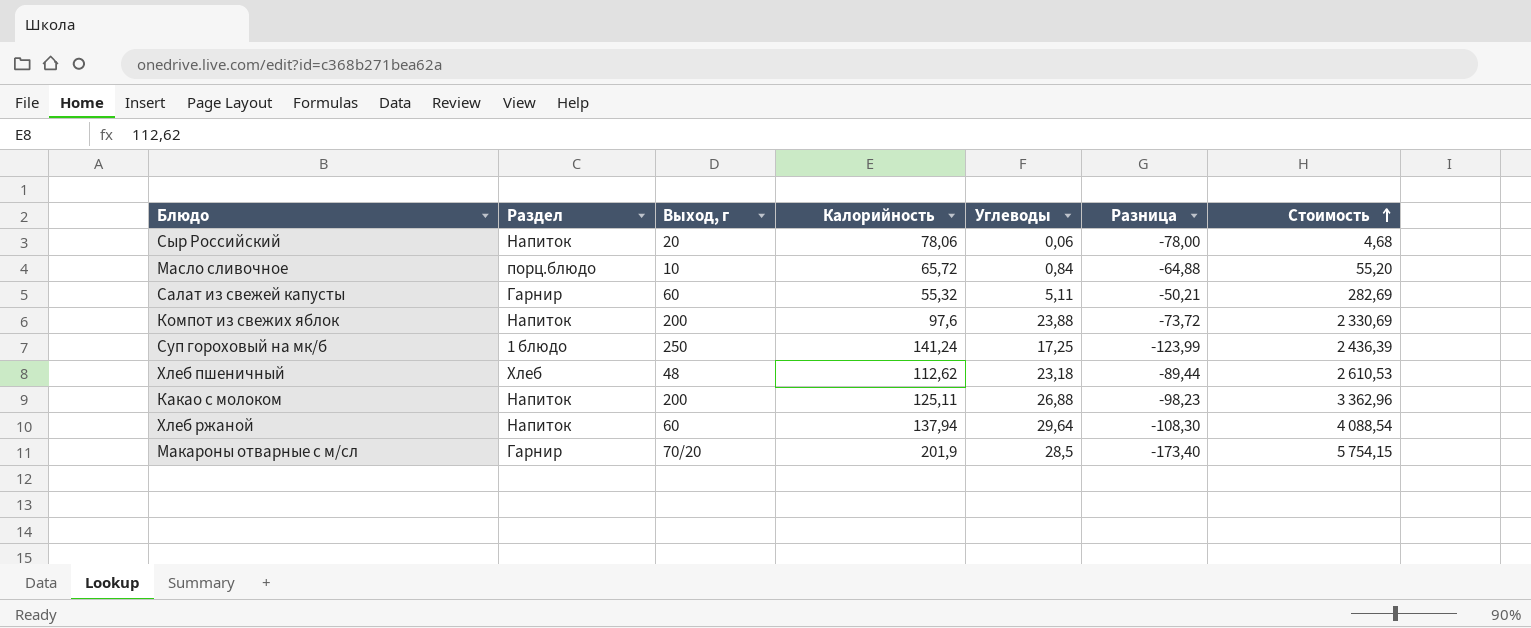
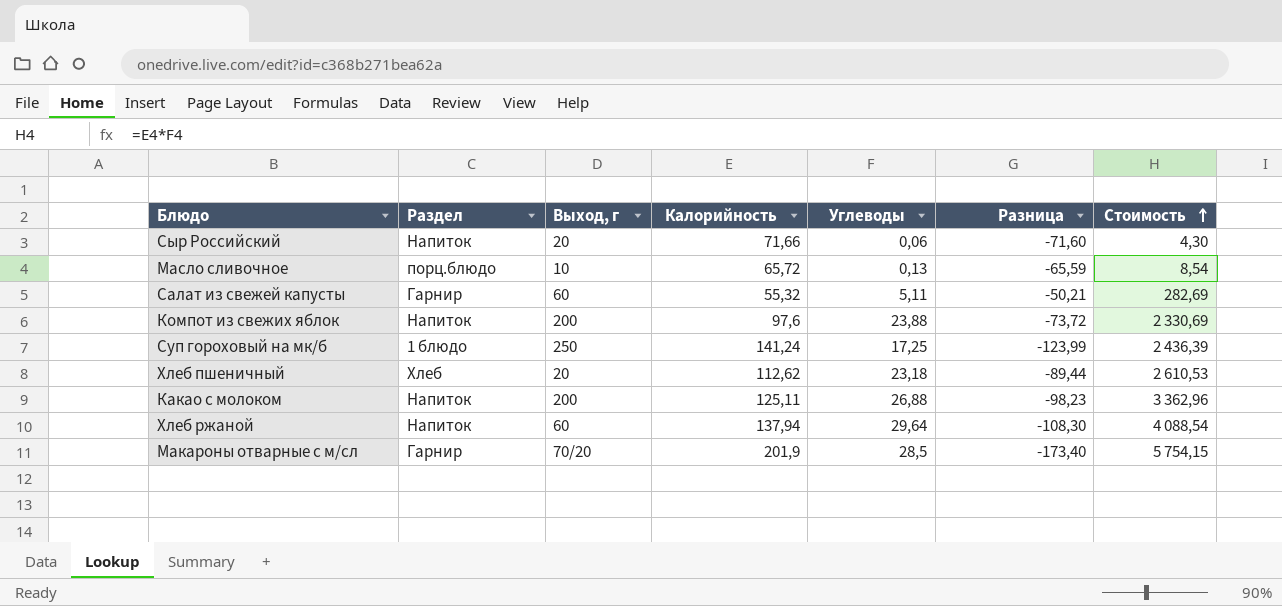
Сыр Российский | Калорийность: 78,06 -> 71,66
Сыр Российский | Разница: -78,00 -> -71,60
Сыр Российский | Стоимость: 4,68 -> 4,30
Масло сливочное | Углеводы: 0,84 -> 0,13
Масло сливочное | Разница: -64,88 -> -65,59
Масло сливочное | Стоимость: 55,20 -> 8,54
Хлеб пшеничный | Выход, г: 48 -> 20

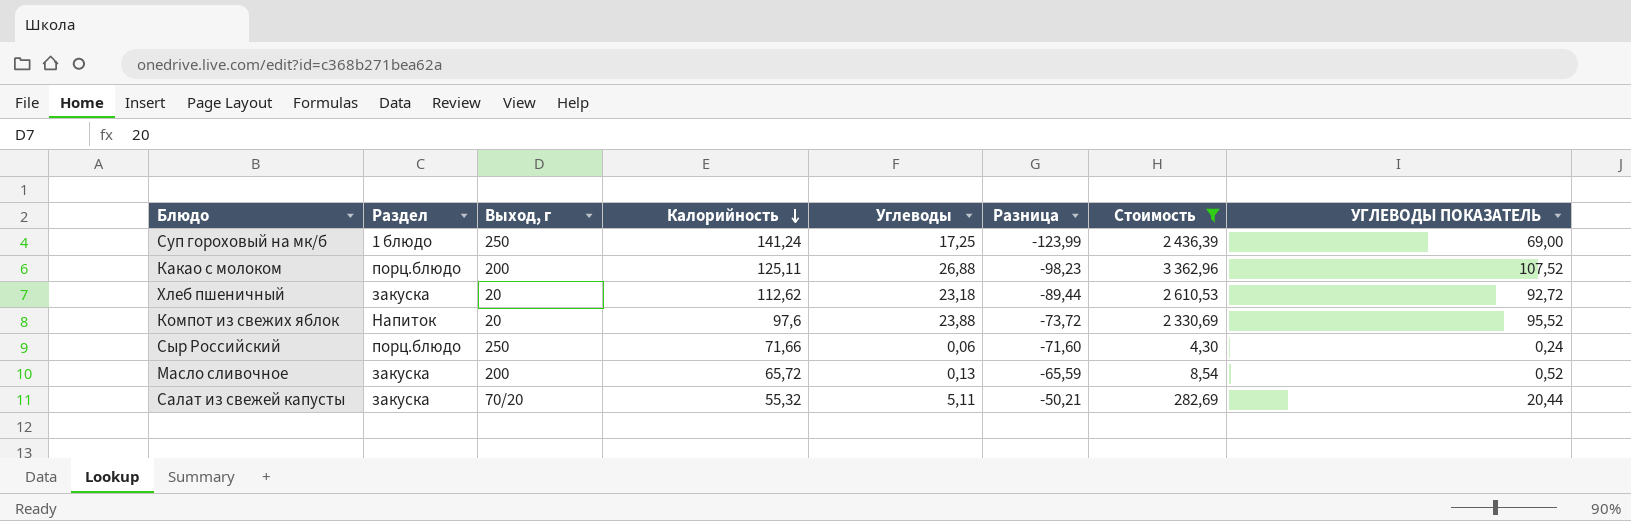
filter: none -> Стоимость <= 3 362,96
row order: Стоимость ascending -> Калорийность descending
column УГЛЕВОДЫ ПОКАЗАТЕЛЬ | formula: none -> [Углеводы] * 4
Какао с молоком | Раздел: Напиток -> порц.блюдо
Хлеб пшеничный | Раздел: Хлеб -> закуска
Компот из свежих яблок | Выход, г: 200 -> 20
Сыр Российский | Раздел: Напиток -> порц.блюдо
Сыр Российский | Выход, г: 20 -> 250
Масло сливочное | Раздел: порц.блюдо -> закуска
Масло сливочное | Выход, г: 10 -> 200
Салат из свежей капусты | Раздел: Гарнир -> закуска
Салат из свежей капусты | Выход, г: 60 -> 70/20

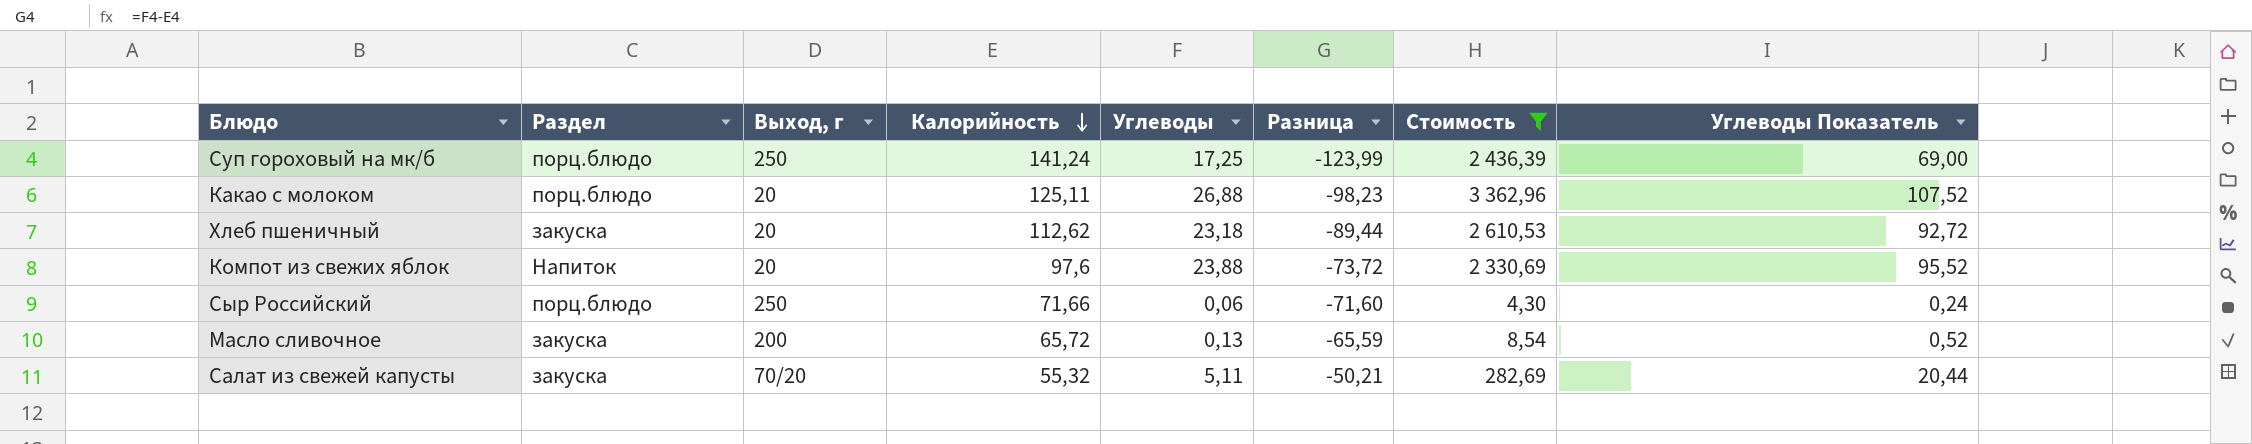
column name: УГЛЕВОДЫ ПОКАЗАТЕЛЬ -> Углеводы Показатель
Суп гороховый на мк/б | Раздел: 1 блюдо -> порц.блюдо
Какао с молоком | Выход, г: 200 -> 20

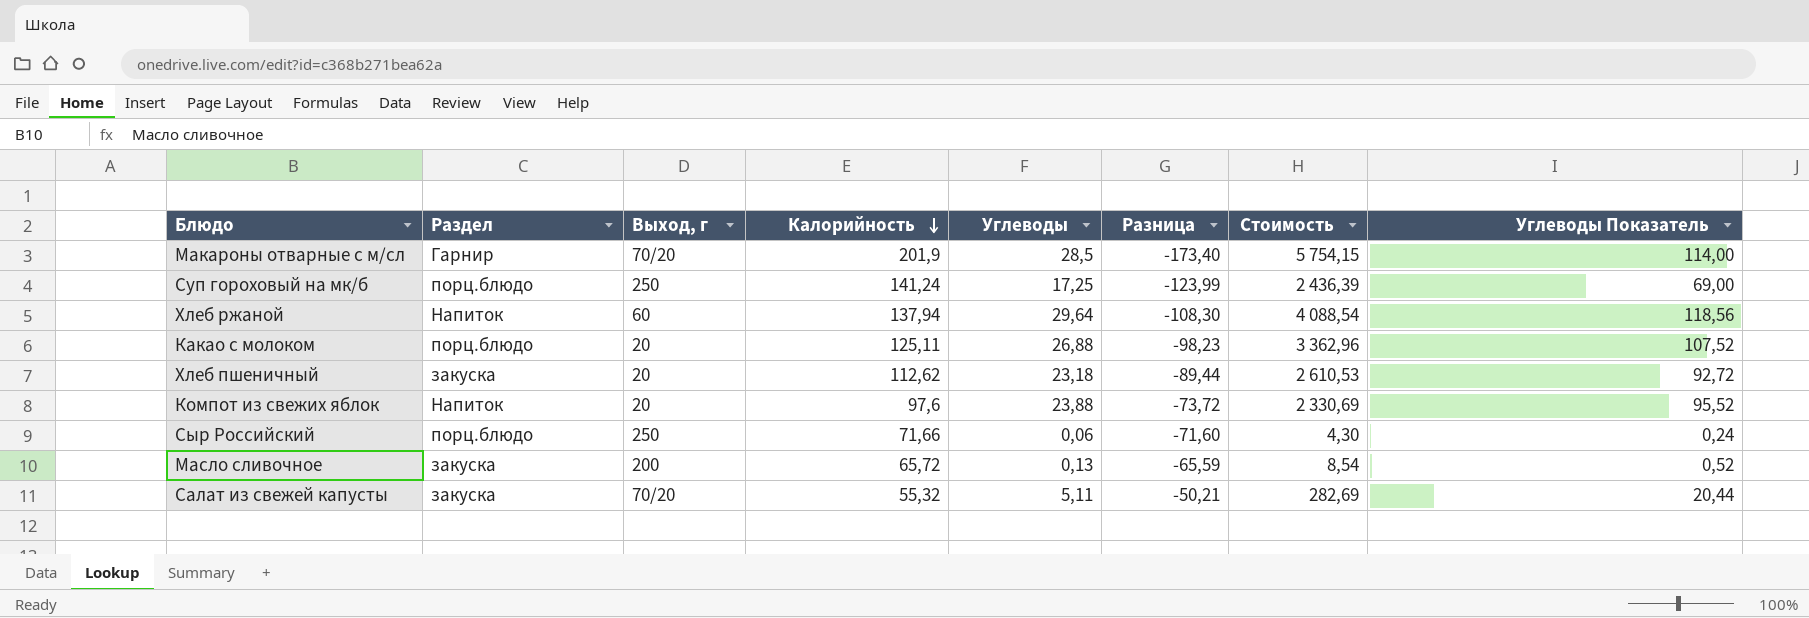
filter: Стоимость <= 3 362,96 -> none

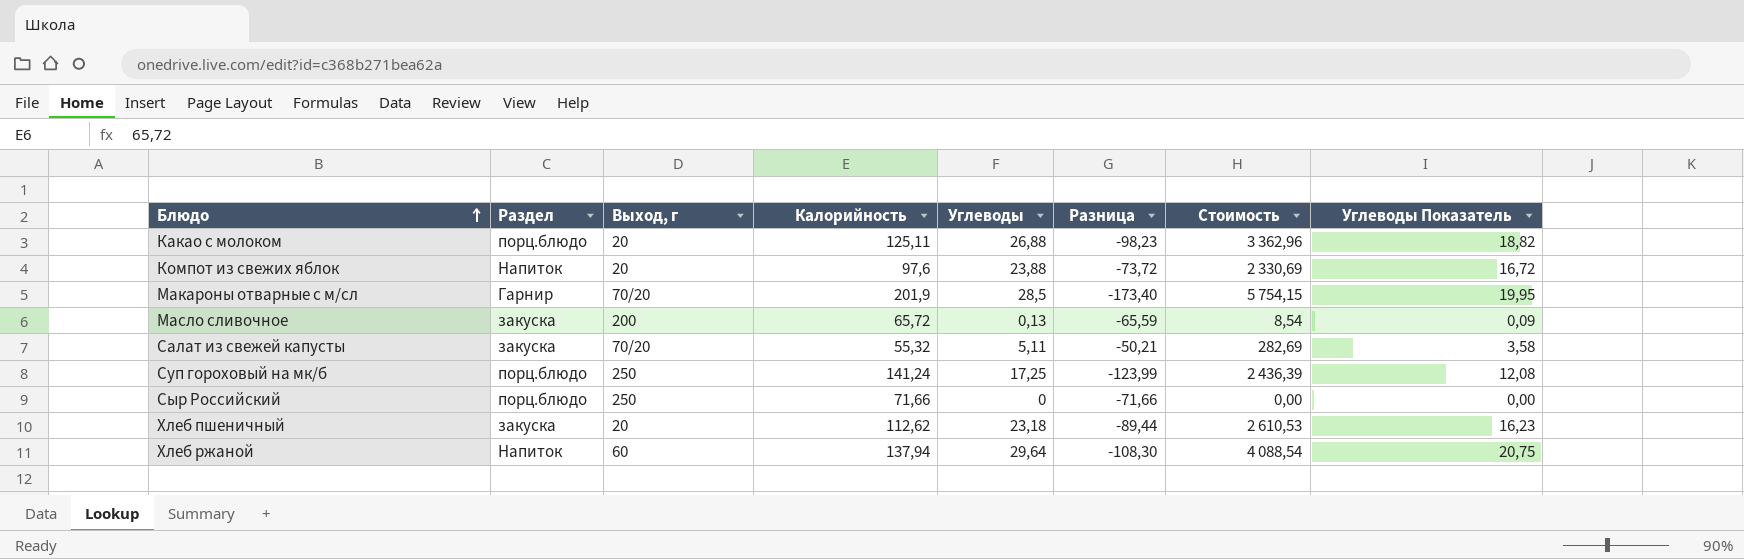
row order: Калорийность descending -> Блюдо ascending
column Углеводы Показатель | formula: [Углеводы] * 4 -> [Углеводы] * 0,7
Сыр Российский | Углеводы: 0,06 -> 0
Сыр Российский | Разница: -71,60 -> -71,66
Сыр Российский | Стоимость: 4,30 -> 0,00

